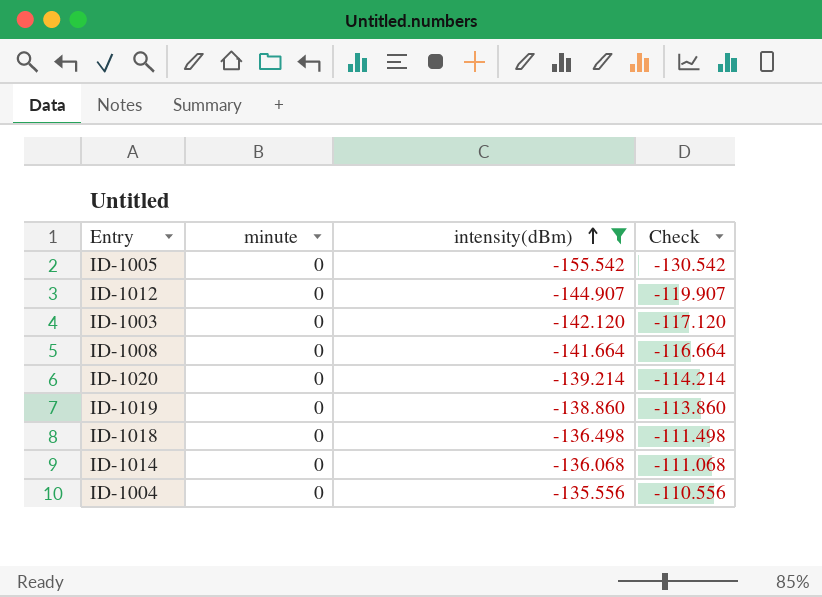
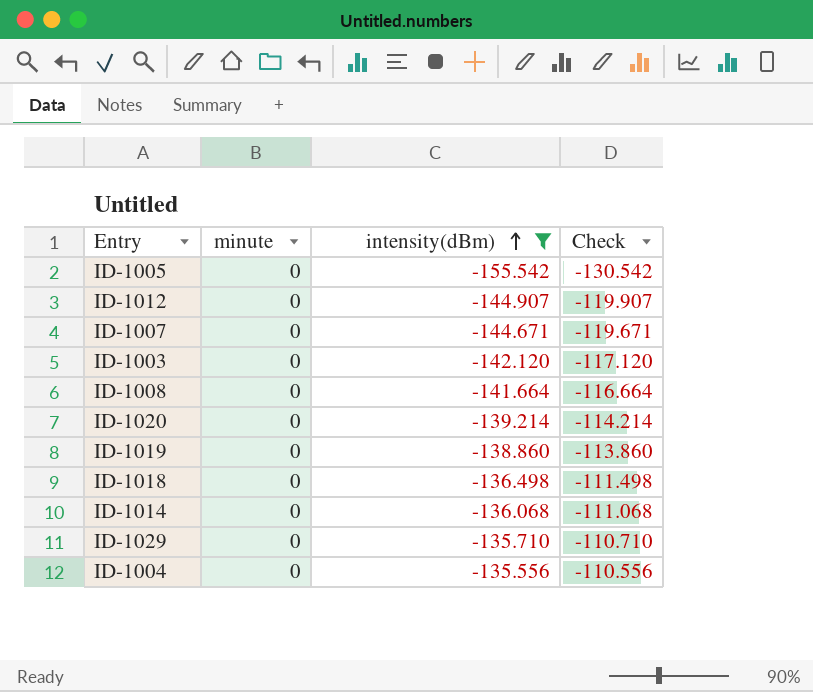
row ID-1007: none -> 0 | -144.671 | -119.671
row ID-1029: none -> 0 | -135.710 | -110.710

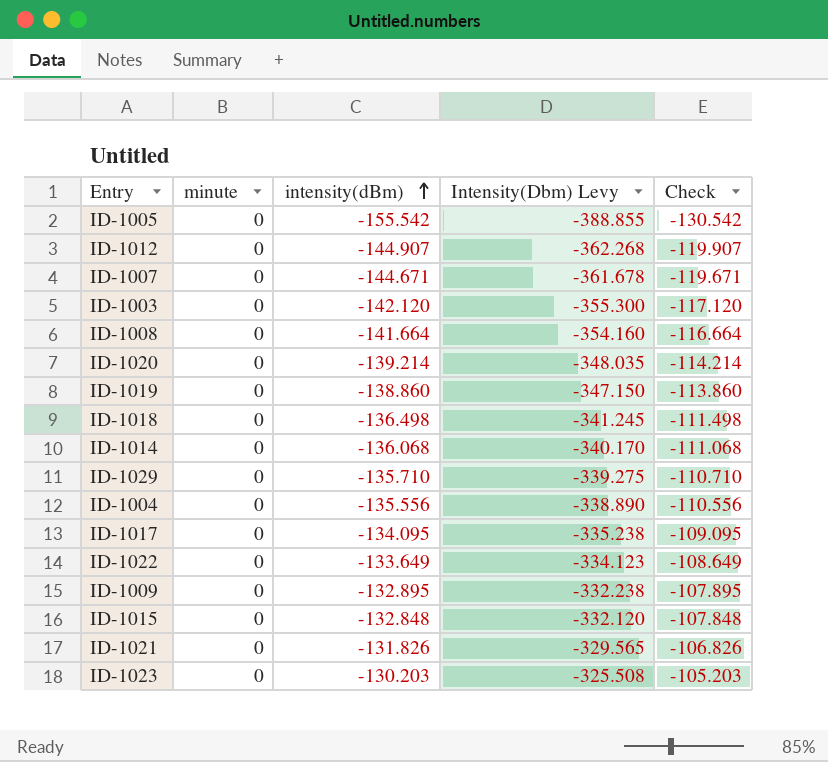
filter: intensity(dBm) <= -135.556 -> none
column Intensity(Dbm) Levy | formula: none -> [intensity(dBm)] * 2.5

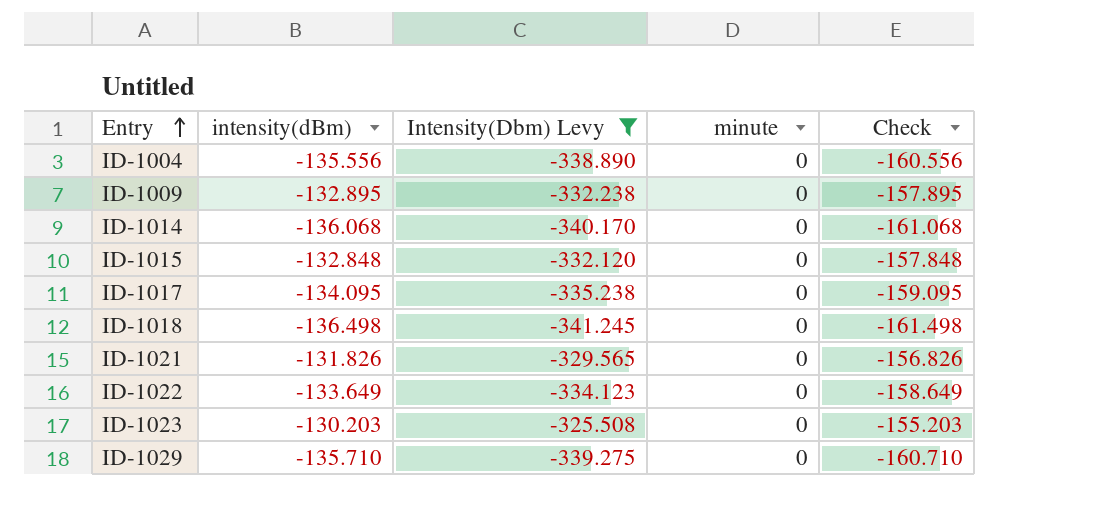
filter: none -> Intensity(Dbm) Levy >= -341.245
row order: intensity(dBm) ascending -> Entry ascending
column minute | position: 2 -> 4
column Check | formula: [intensity(dBm)] + 25 -> [intensity(dBm)] - 25

